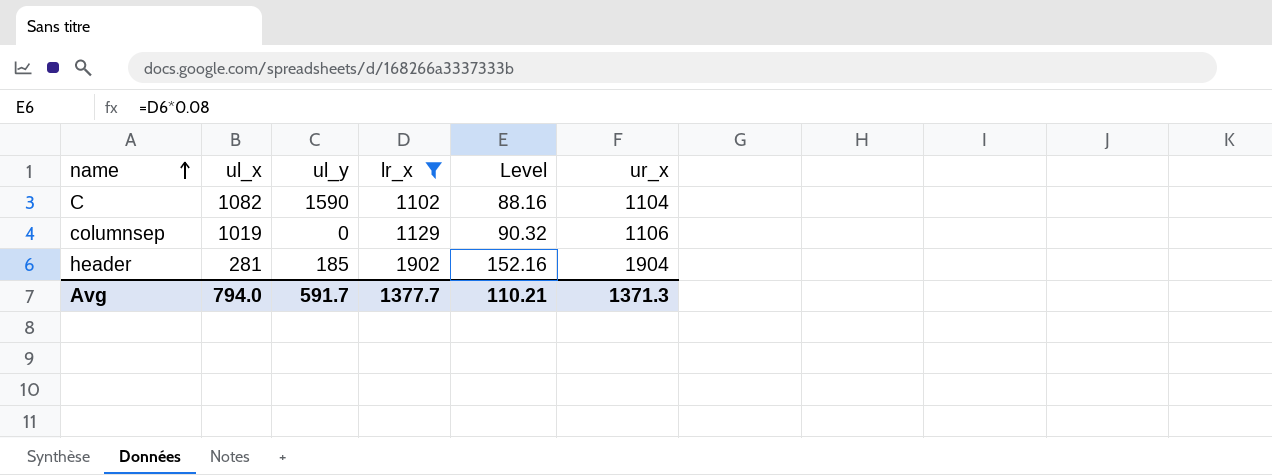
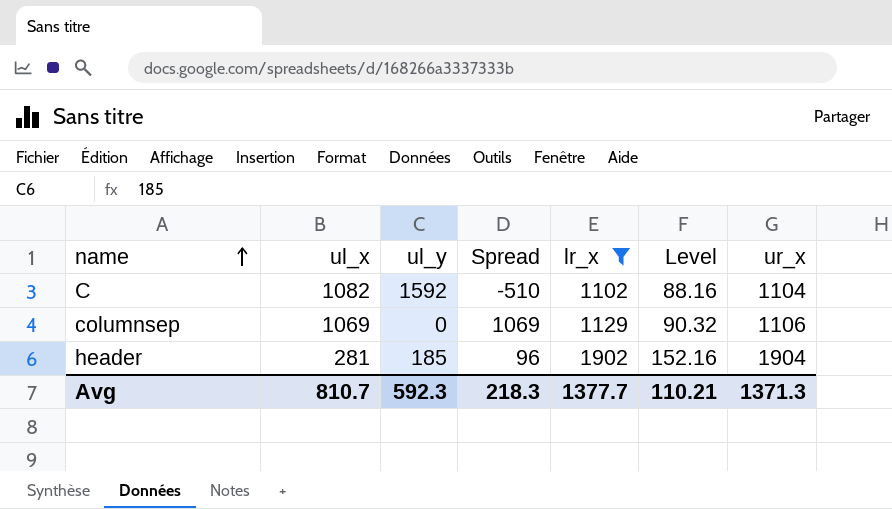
column Spread | formula: none -> [ul_x] - [ul_y]
C | ul_y: 1590 -> 1592
columnsep | ul_x: 1019 -> 1069
Avg | ul_x: 794.0 -> 810.7
Avg | ul_y: 591.7 -> 592.3

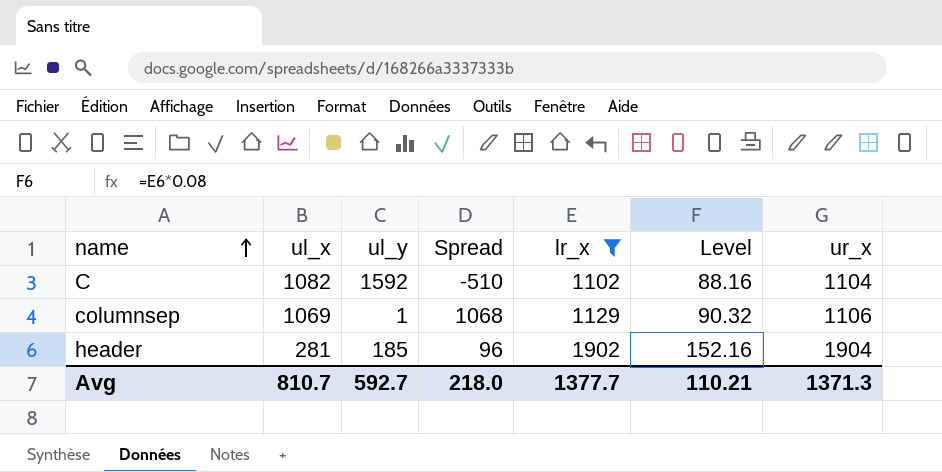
columnsep | ul_y: 0 -> 1
columnsep | Spread: 1069 -> 1068
Avg | ul_y: 592.3 -> 592.7
Avg | Spread: 218.3 -> 218.0

